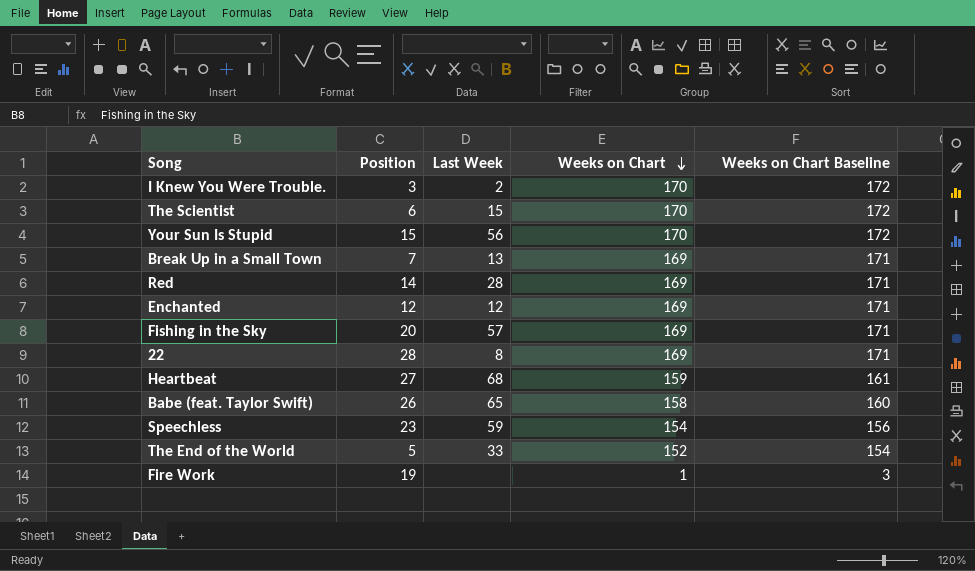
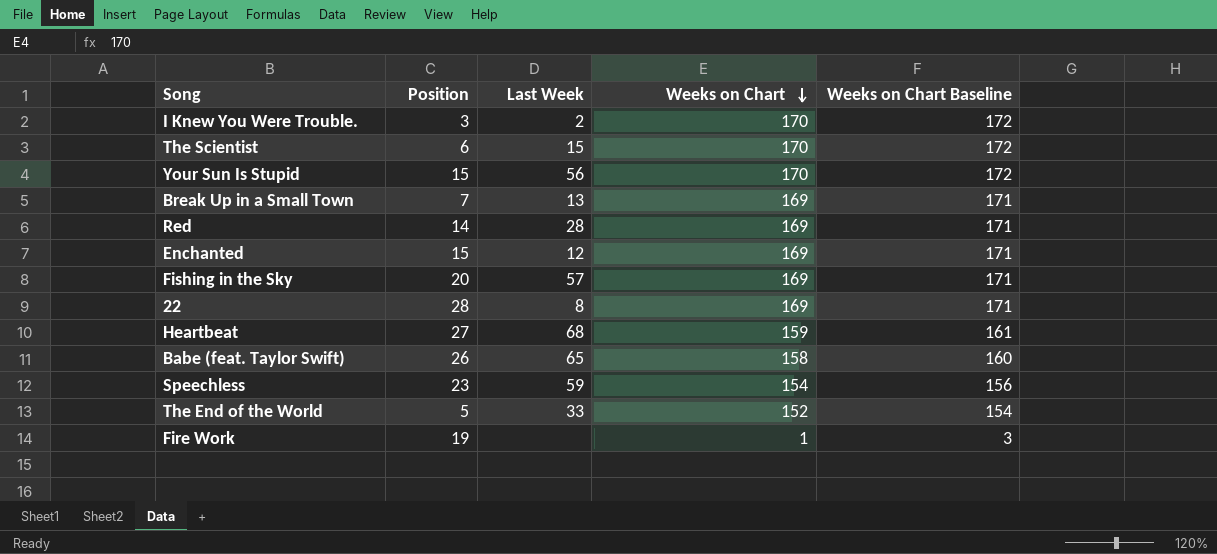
Enchanted | Position: 12 -> 15

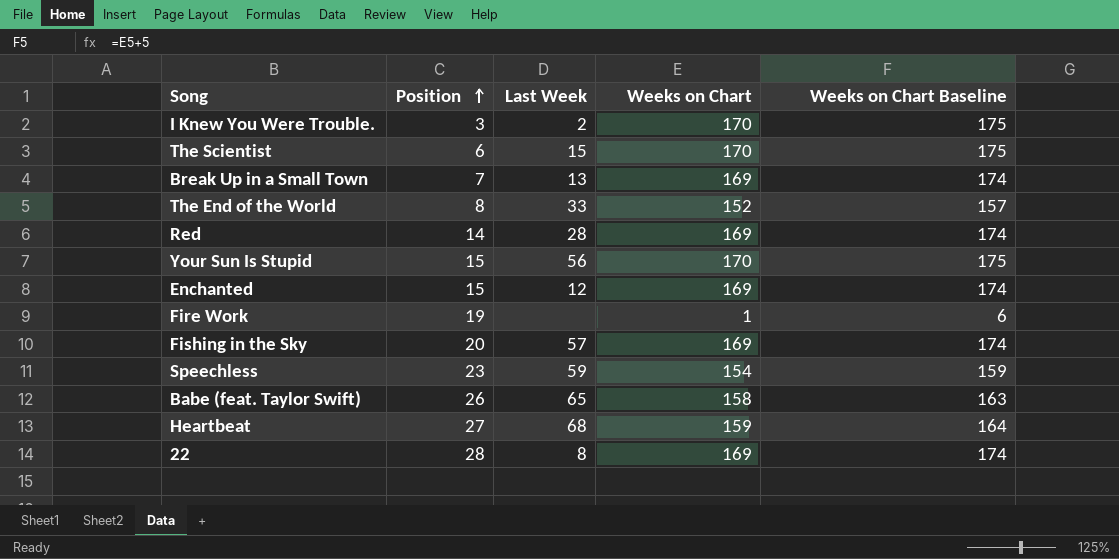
row order: Weeks on Chart descending -> Position ascending
column Weeks on Chart Baseline | formula: [Weeks on Chart] + 2 -> [Weeks on Chart] + 5
The End of the World | Position: 5 -> 8

